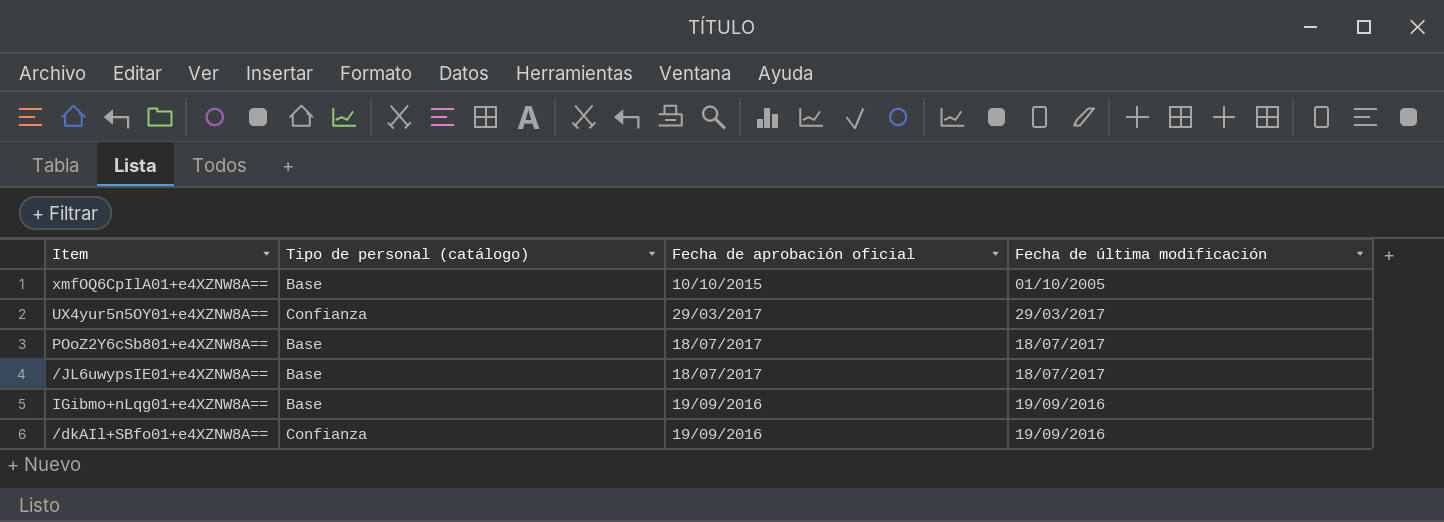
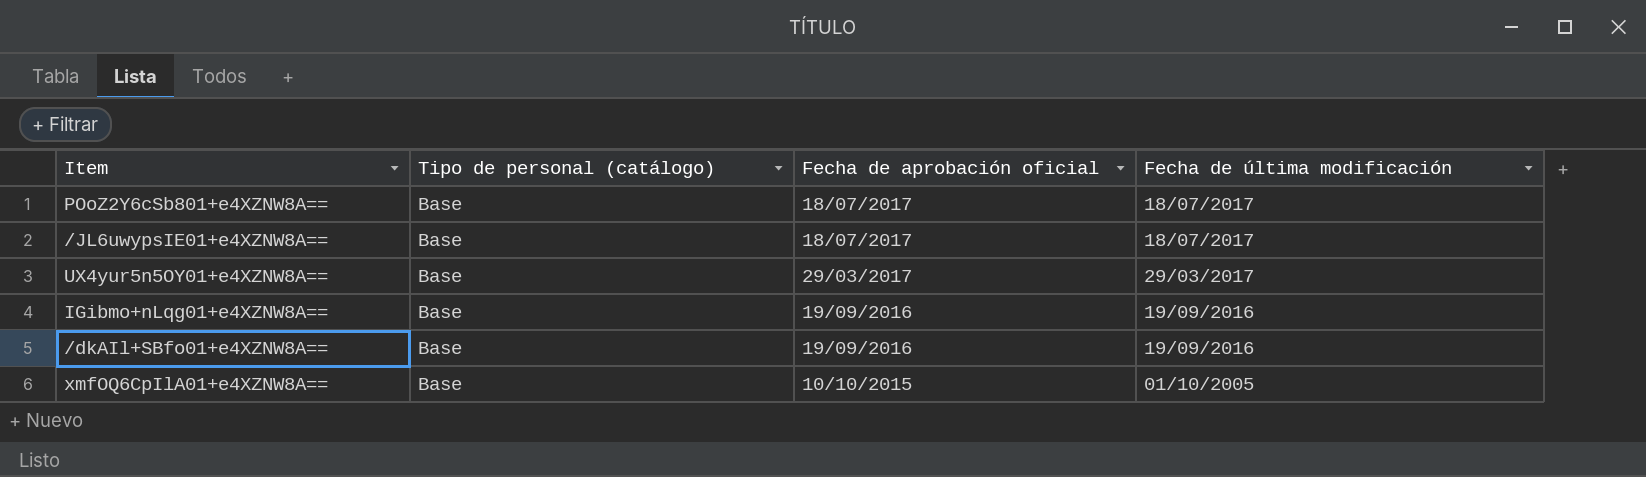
row order: none -> Fecha de aprobación oficial descending
UX4yur5n5OY01+e4XZNW8A== | Tipo de personal (catálogo): Confianza -> Base
/dkAIl+SBfo01+e4XZNW8A== | Tipo de personal (catálogo): Confianza -> Base

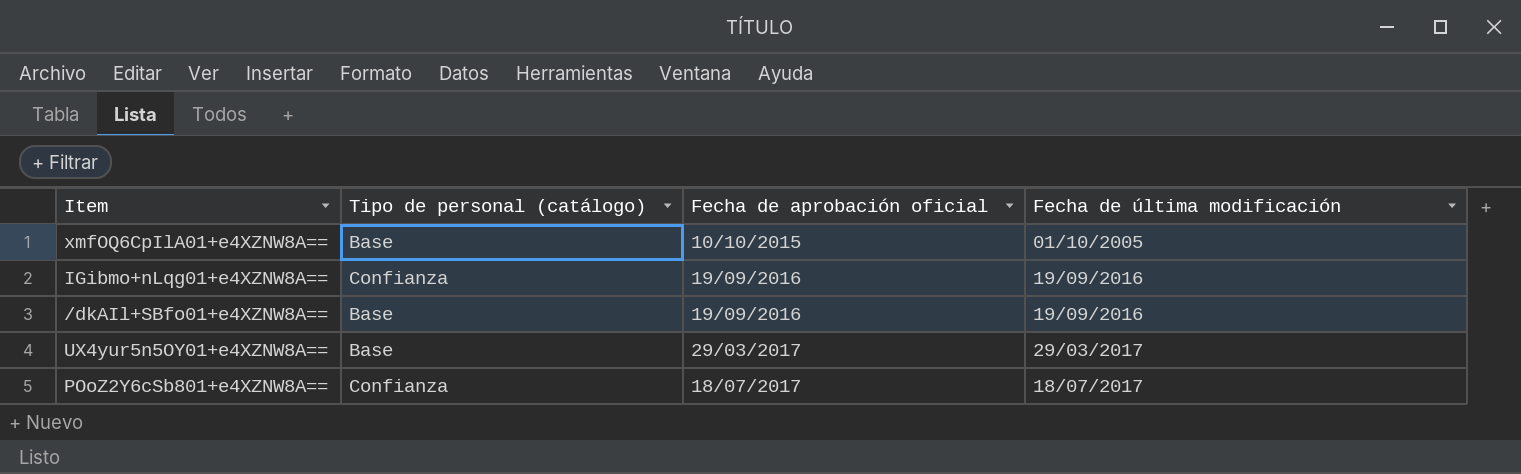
row order: Fecha de aprobación oficial descending -> Fecha de aprobación oficial ascending
row /JL6uwypsIE01+e4XZNW8A==: Base | 18/07/2017 | 18/07/2017 -> none
IGibmo+nLqg01+e4XZNW8A== | Tipo de personal (catálogo): Base -> Confianza
POoZ2Y6cSb801+e4XZNW8A== | Tipo de personal (catálogo): Base -> Confianza

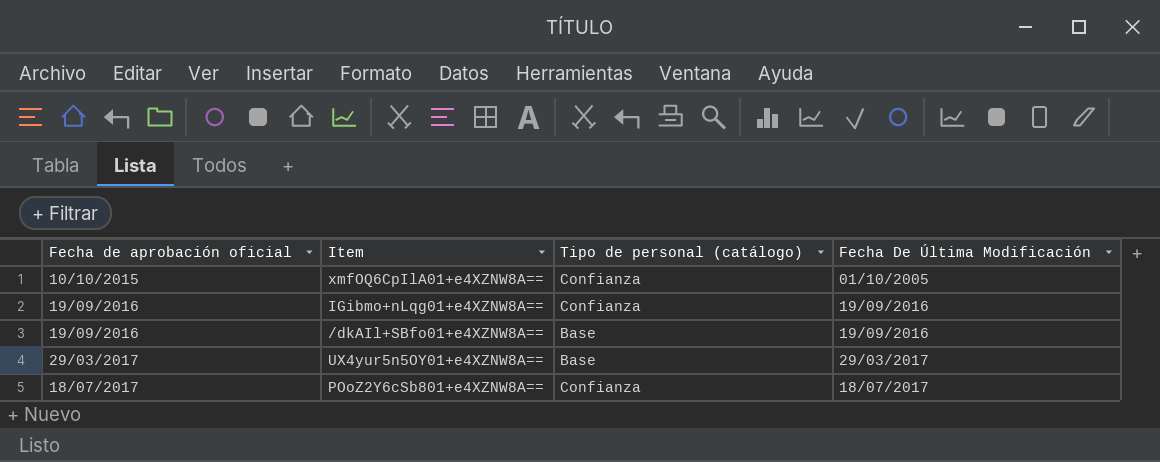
column Fecha de aprobación oficial | position: 3 -> 1
column name: Fecha de última modificación -> Fecha De Última Modificación
xmfOQ6CpIlA01+e4XZNW8A== | Tipo de personal (catálogo): Base -> Confianza

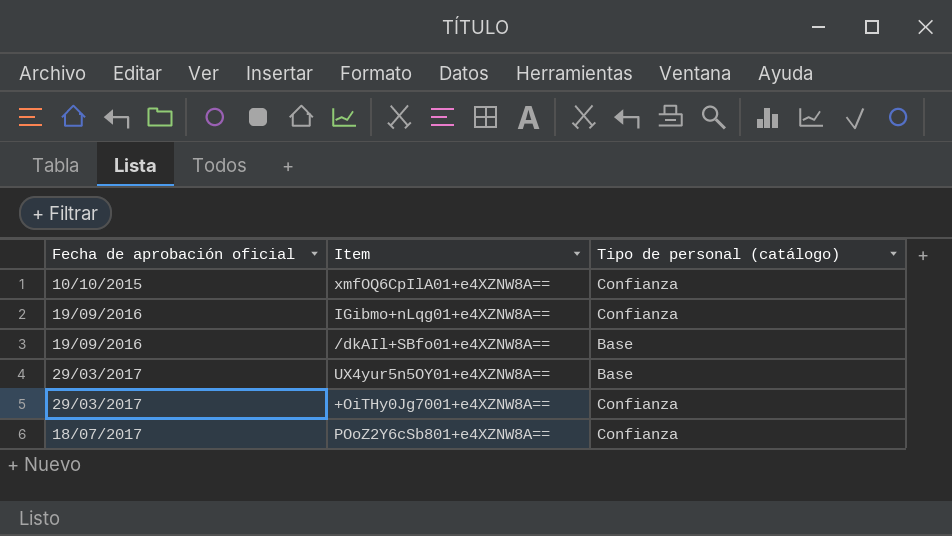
column Fecha De Última Modificación | position: 4 -> none
row +OiTHy0Jg7001+e4XZNW8A==: none -> 29/03/2017 | Confianza

